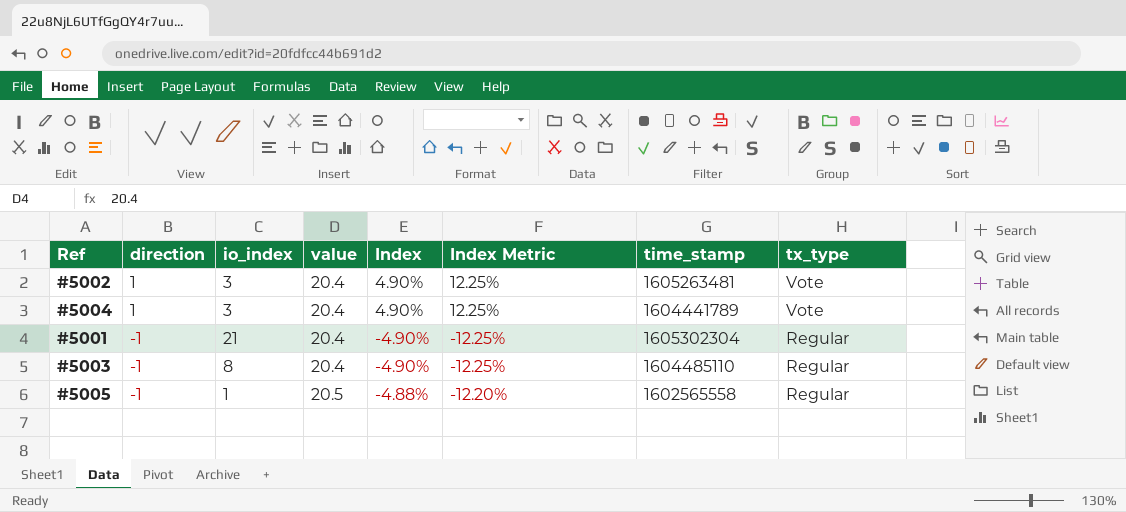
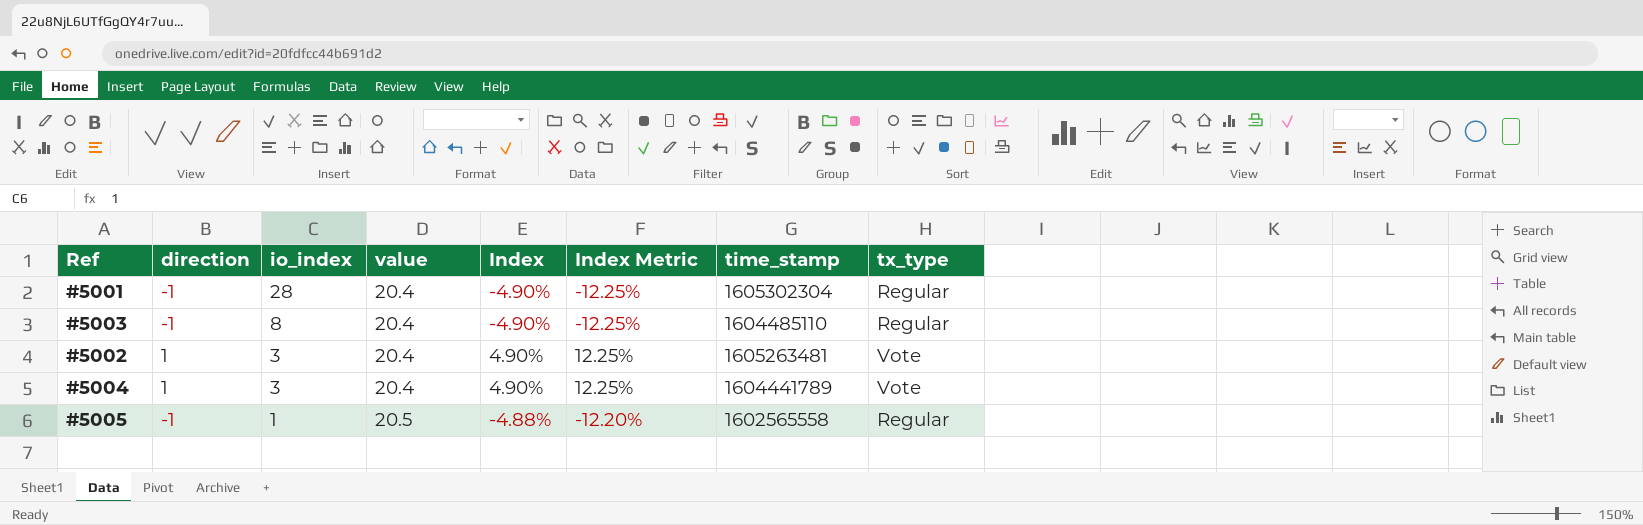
row order: direction descending -> io_index descending
#5001 | io_index: 21 -> 28

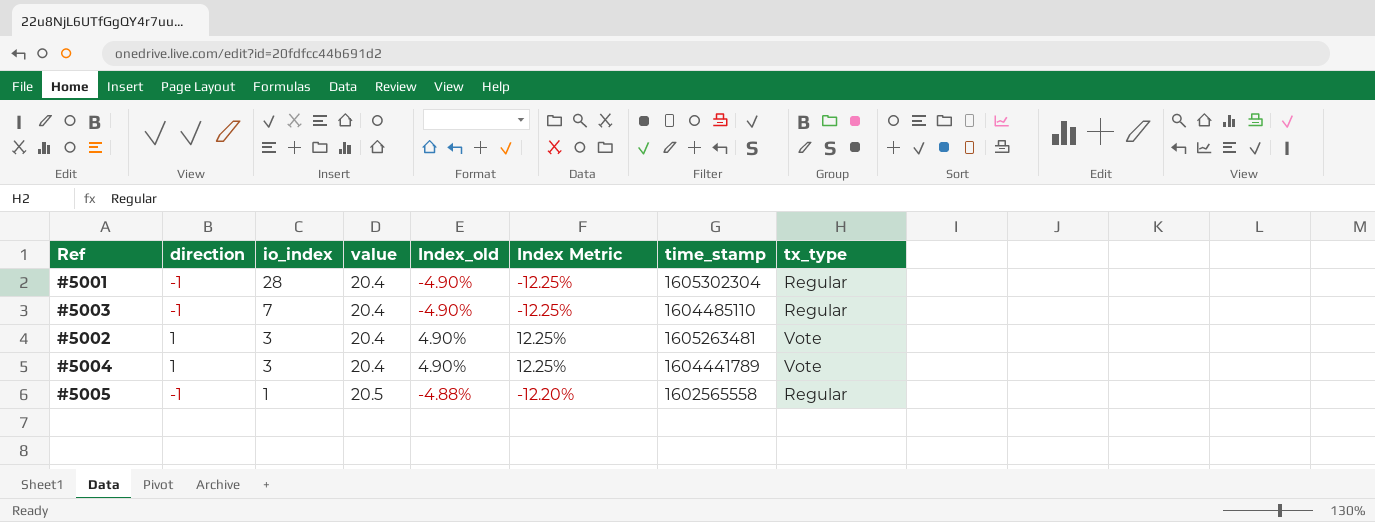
column name: Index -> Index_old
#5003 | io_index: 8 -> 7

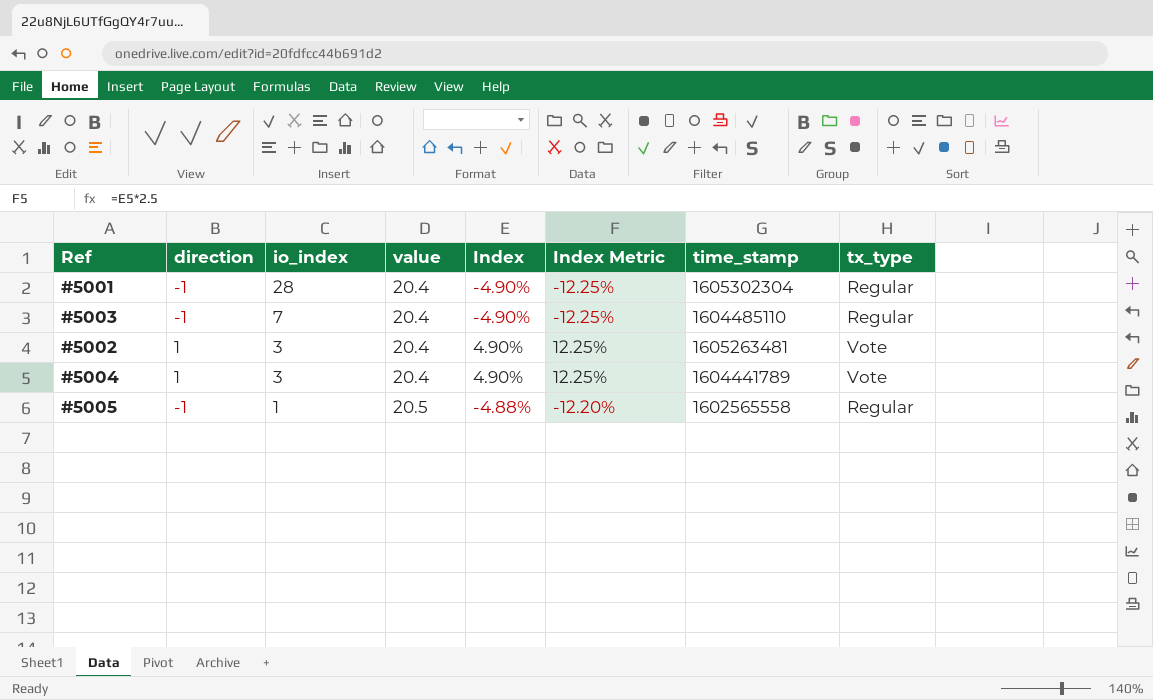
column name: Index_old -> Index

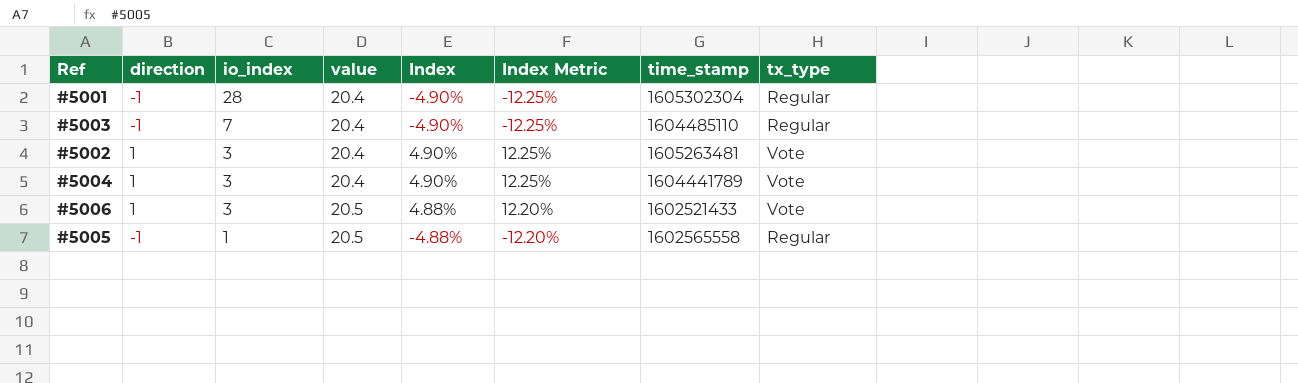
row #5006: none -> 1 | 3 | 20.5 | 4.88% | 12.20% | 1602521433 | Vote

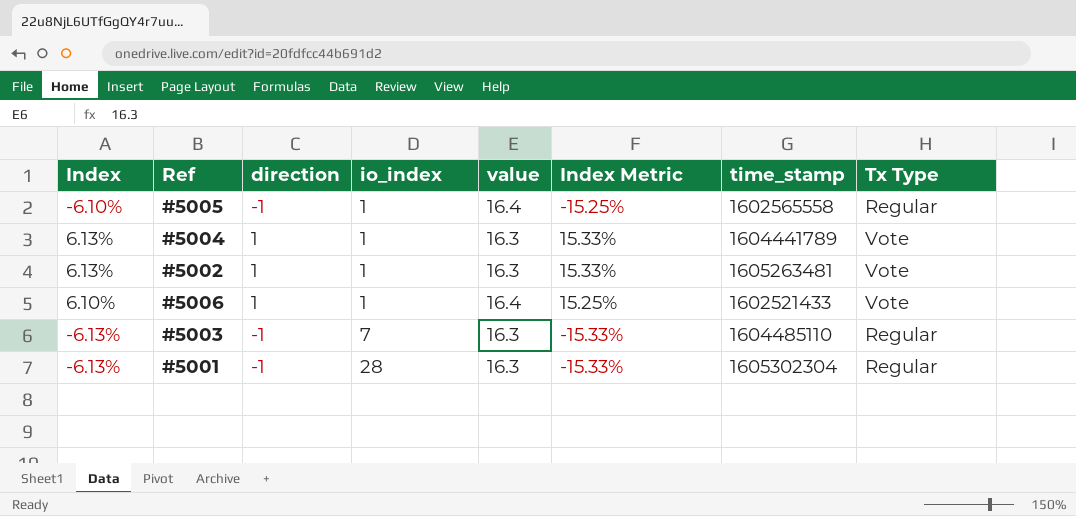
row order: io_index descending -> io_index ascending
column Index | position: 5 -> 1
column name: tx_type -> Tx Type
#5005 | Index: -4.88% -> -6.10%
#5005 | value: 20.5 -> 16.4
#5005 | Index Metric: -12.20% -> -15.25%
#5004 | Index: 4.90% -> 6.13%
#5004 | io_index: 3 -> 1
#5004 | value: 20.4 -> 16.3
#5004 | Index Metric: 12.25% -> 15.33%
#5002 | Index: 4.90% -> 6.13%
#5002 | io_index: 3 -> 1
#5002 | value: 20.4 -> 16.3
#5002 | Index Metric: 12.25% -> 15.33%
#5006 | Index: 4.88% -> 6.10%
#5006 | io_index: 3 -> 1
#5006 | value: 20.5 -> 16.4
#5006 | Index Metric: 12.20% -> 15.25%
#5003 | Index: -4.90% -> -6.13%
#5003 | value: 20.4 -> 16.3
#5003 | Index Metric: -12.25% -> -15.33%
#5001 | Index: -4.90% -> -6.13%
#5001 | value: 20.4 -> 16.3
#5001 | Index Metric: -12.25% -> -15.33%

